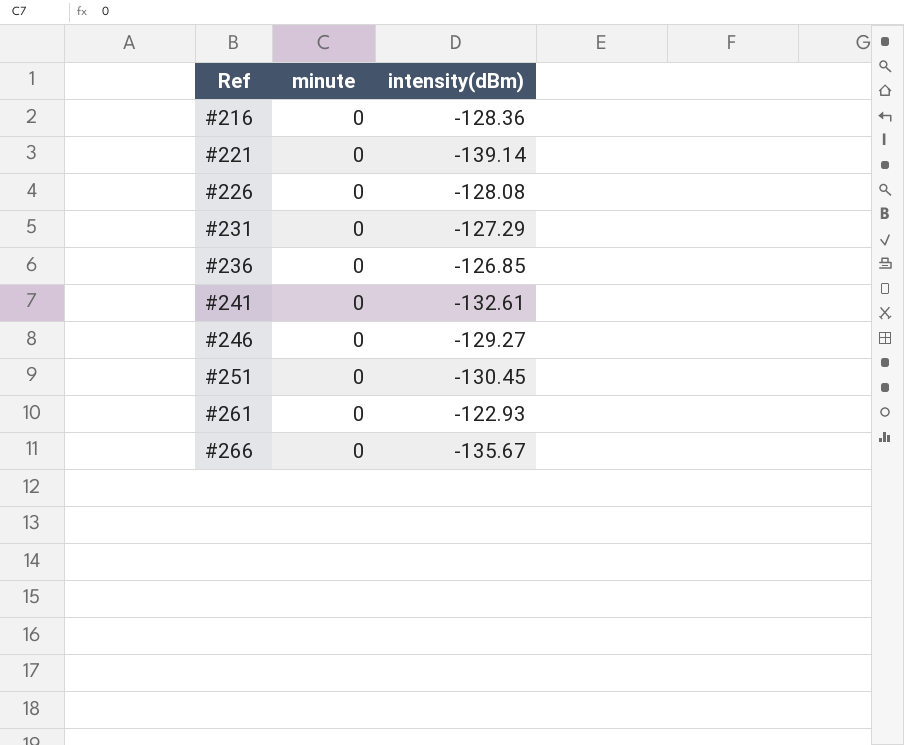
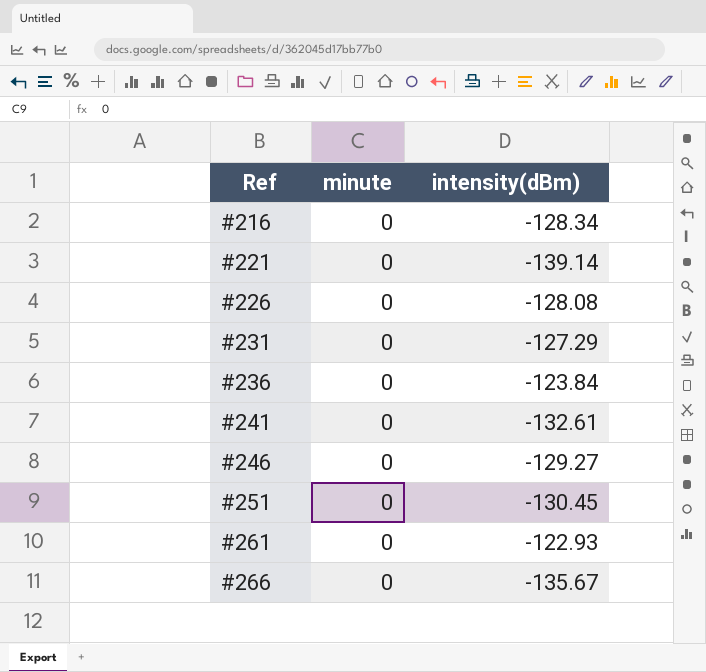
#216 | intensity(dBm): -128.36 -> -128.34
#236 | intensity(dBm): -126.85 -> -123.84

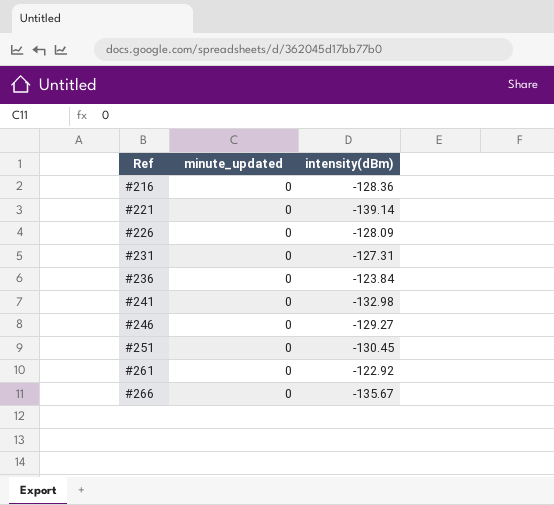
column name: minute -> minute_updated
#216 | intensity(dBm): -128.34 -> -128.36
#226 | intensity(dBm): -128.08 -> -128.09
#231 | intensity(dBm): -127.29 -> -127.31
#241 | intensity(dBm): -132.61 -> -132.98
#261 | intensity(dBm): -122.93 -> -122.92

